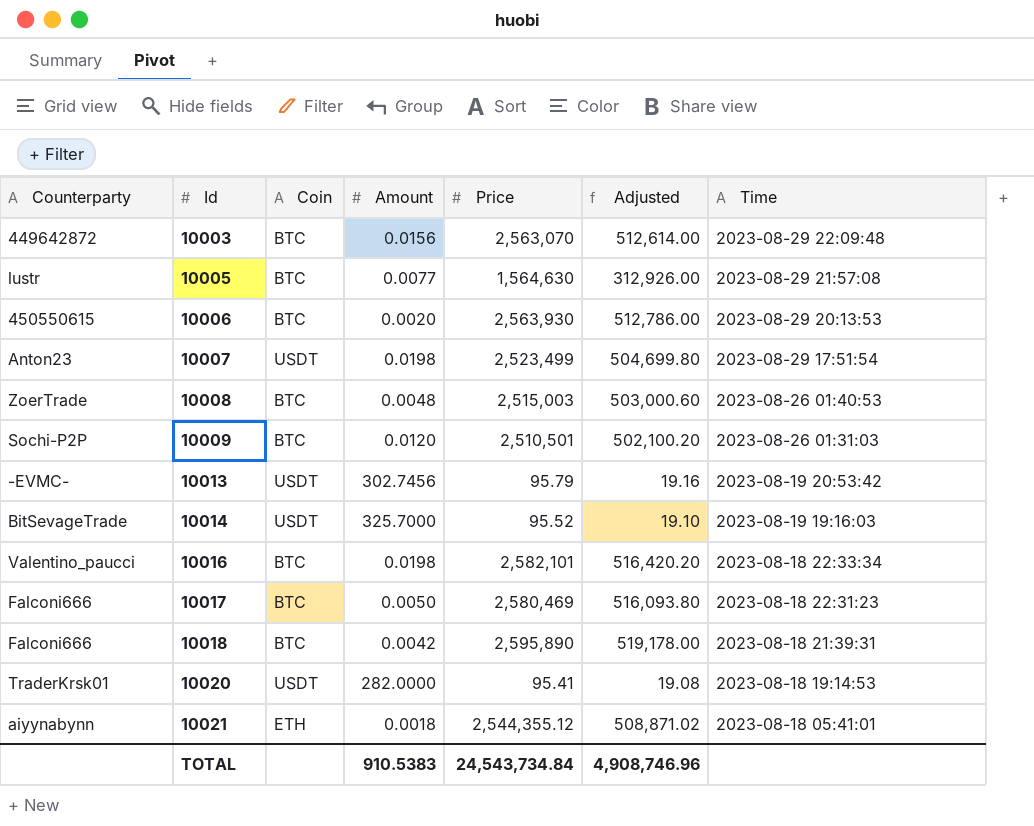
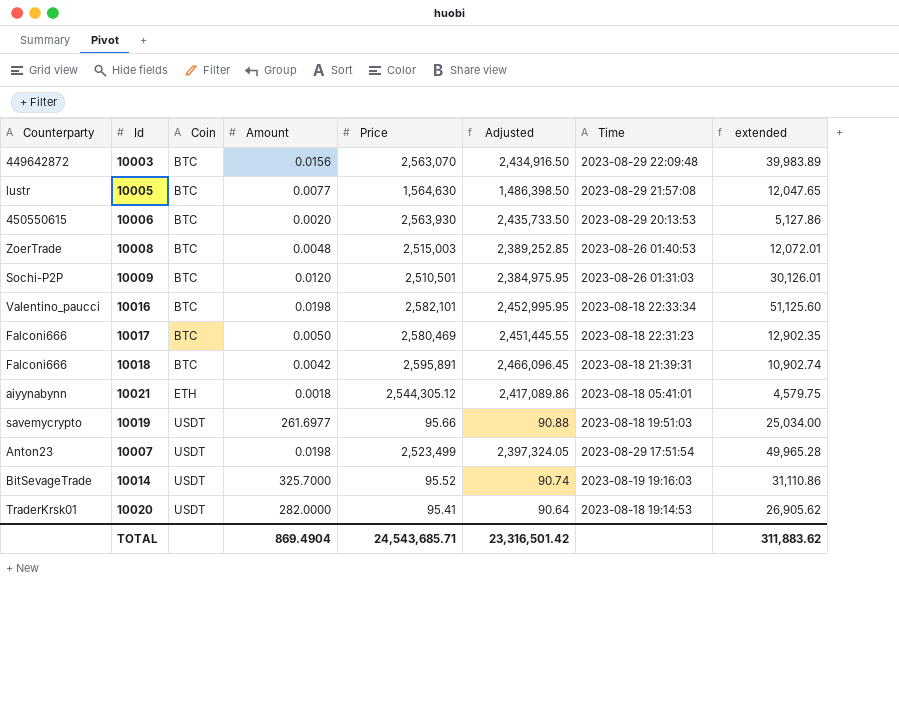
row order: Id ascending -> Coin ascending
column Adjusted | formula: [Price] * 0.2 -> [Price] * 0.95
column extended | formula: none -> [Amount] * [Price]
row 10013: -EVMC- | USDT | 302.7456 | 95.79 | 19.16 | 2023-08-19 20:53:42 -> none
10018 | Price: 2,595,890 -> 2,595,891
10021 | Price: 2,544,355.12 -> 2,544,305.12
row 10019: none -> savemycrypto | USDT | 261.6977 | 95.66 | 90.88 | 2023-08-18 19:51:03 | 25,034.00
TOTAL | Amount: 910.5383 -> 869.4904
TOTAL | Price: 24,543,734.84 -> 24,543,685.71
TOTAL | Adjusted: 4,908,746.96 -> 23,316,501.42

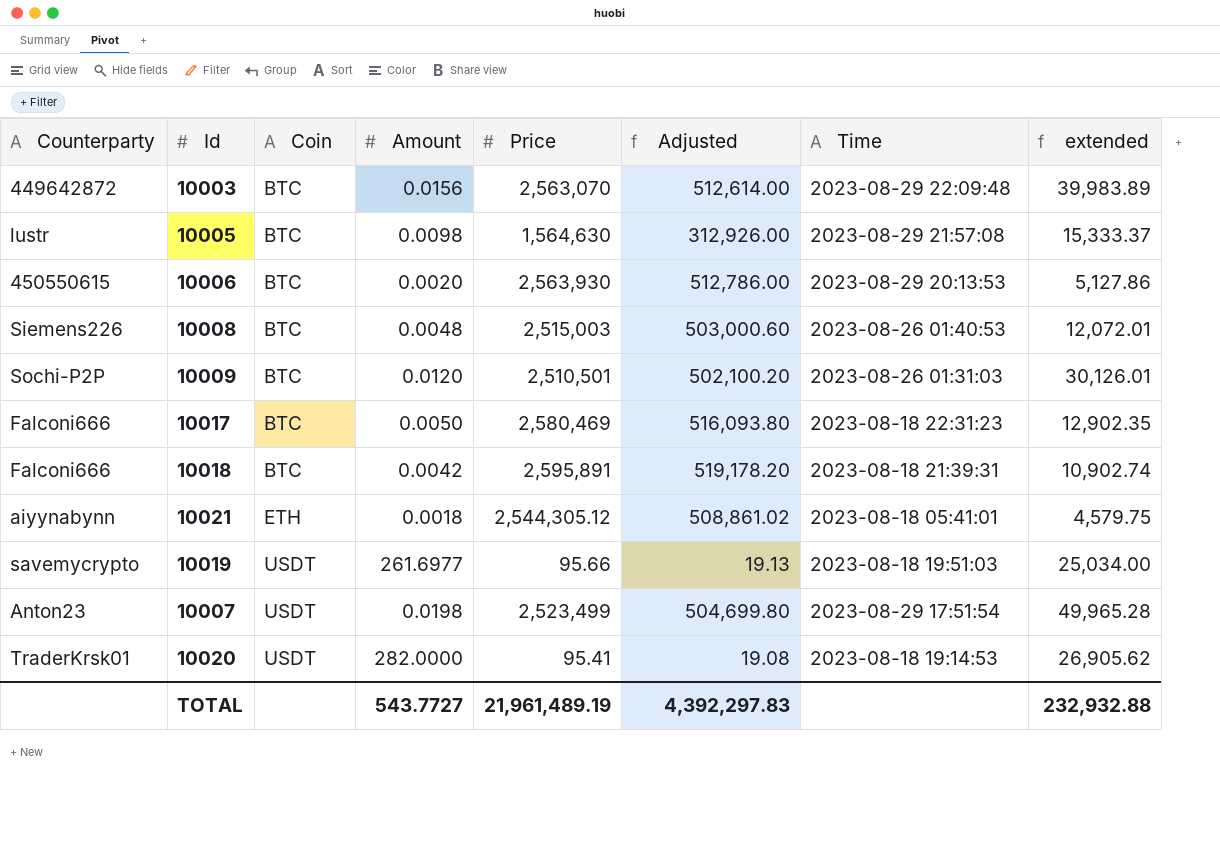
column Adjusted | formula: [Price] * 0.95 -> [Price] * 0.2
row 10016: Valentino_paucci | BTC | 0.0198 | 2,582,101 | 2,452,995.95 | 2023-08-18 22:33:34 | 51,125.60 -> none
row 10014: BitSevageTrade | USDT | 325.7000 | 95.52 | 90.74 | 2023-08-19 19:16:03 | 31,110.86 -> none
10005 | Amount: 0.0077 -> 0.0098
10005 | extended: 12,047.65 -> 15,333.37
10008 | Counterparty: ZoerTrade -> Siemens226
TOTAL | Amount: 869.4904 -> 543.7727
TOTAL | Price: 24,543,685.71 -> 21,961,489.19
TOTAL | Adjusted: 23,316,501.42 -> 4,392,297.83
TOTAL | extended: 311,883.62 -> 232,932.88

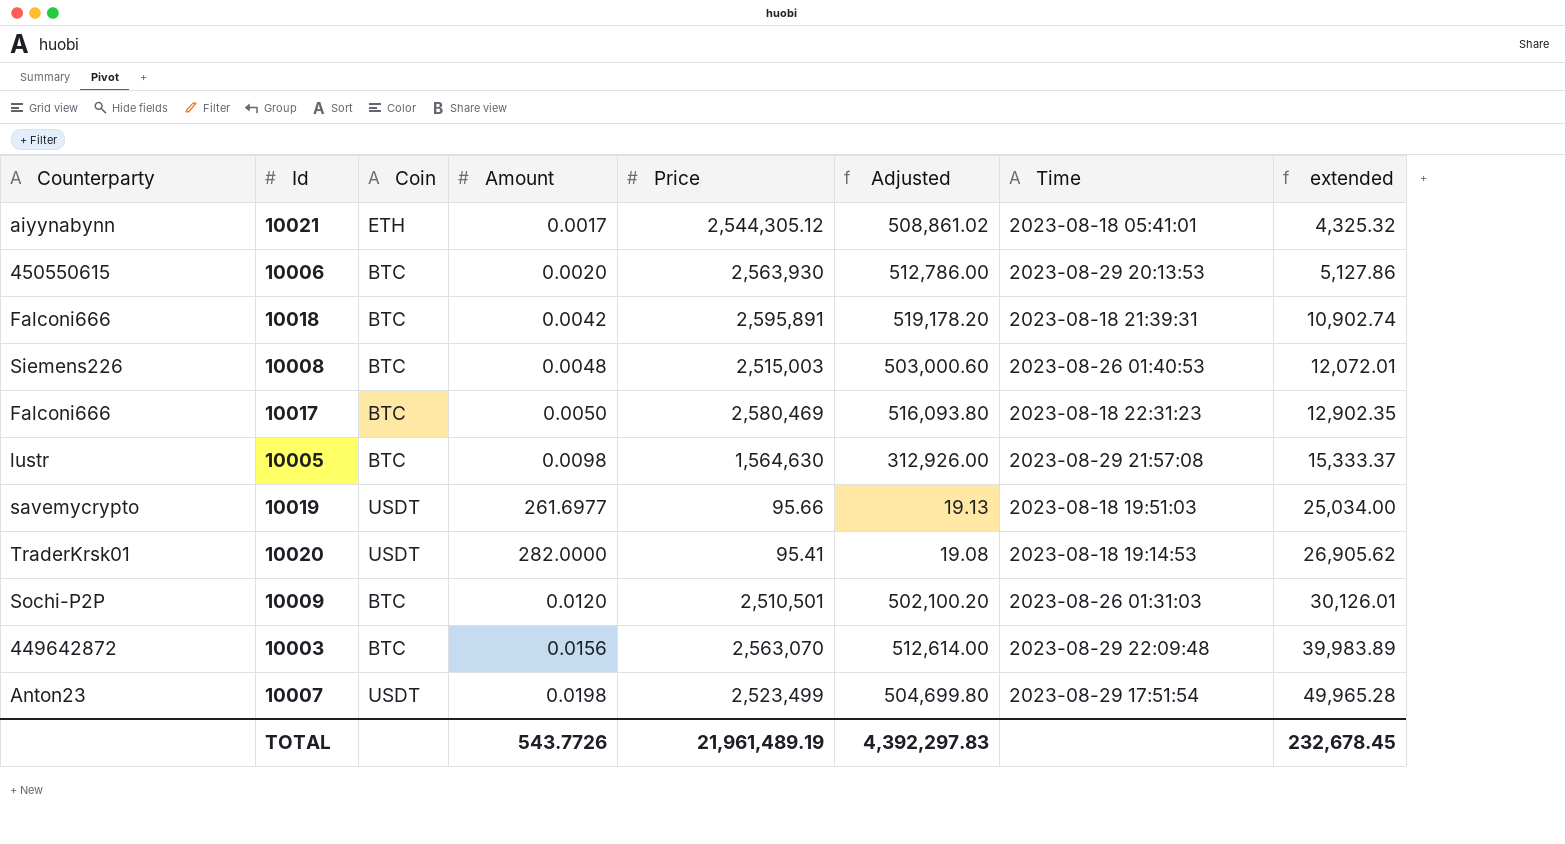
row order: Coin ascending -> extended ascending
10021 | Amount: 0.0018 -> 0.0017
10021 | extended: 4,579.75 -> 4,325.32
TOTAL | Amount: 543.7727 -> 543.7726
TOTAL | extended: 232,932.88 -> 232,678.45

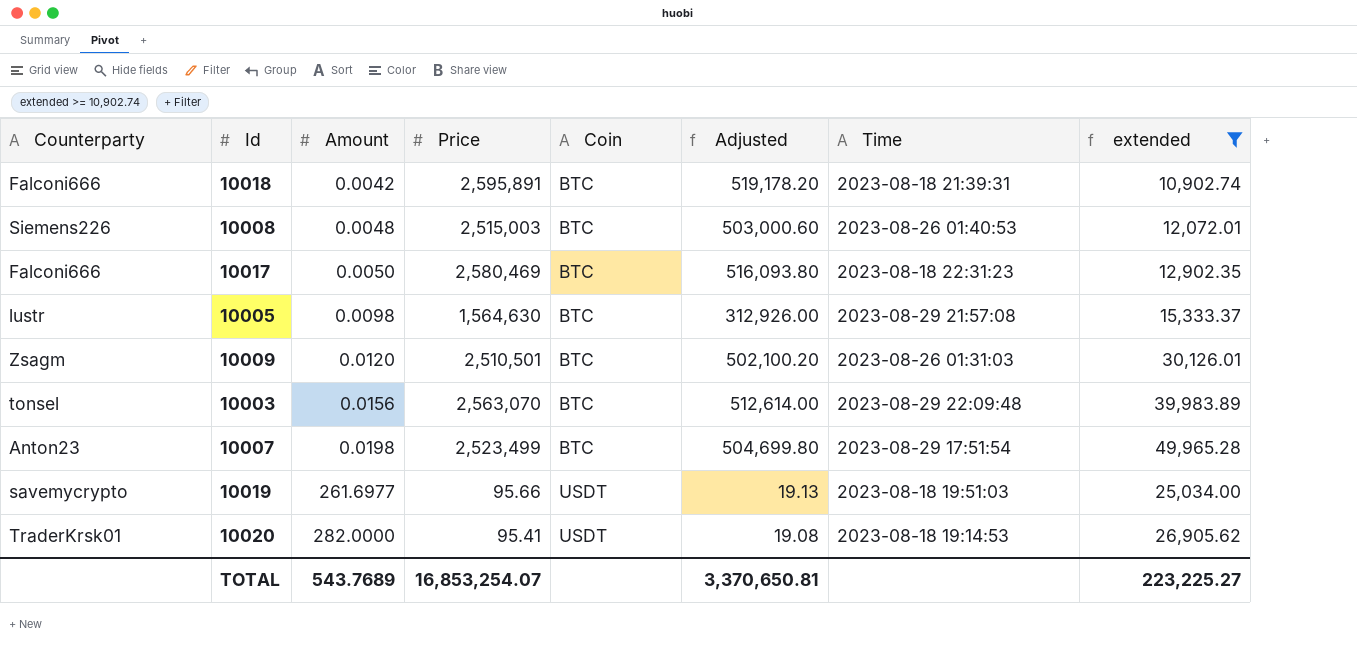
filter: none -> extended >= 10,902.74
row order: extended ascending -> Amount ascending
column Coin | position: 3 -> 5
10009 | Counterparty: Sochi-P2P -> Zsagm
10003 | Counterparty: 449642872 -> tonsel
10007 | Coin: USDT -> BTC
TOTAL | Amount: 543.7726 -> 543.7689
TOTAL | Price: 21,961,489.19 -> 16,853,254.07
TOTAL | Adjusted: 4,392,297.83 -> 3,370,650.81
TOTAL | extended: 232,678.45 -> 223,225.27

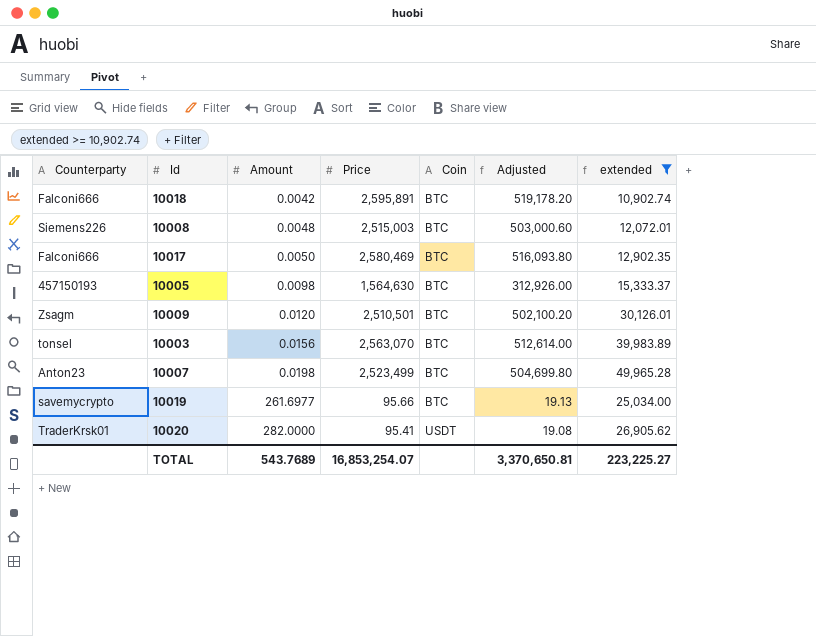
column Time | position: 7 -> none
10005 | Counterparty: lustr -> 457150193
10019 | Coin: USDT -> BTC

